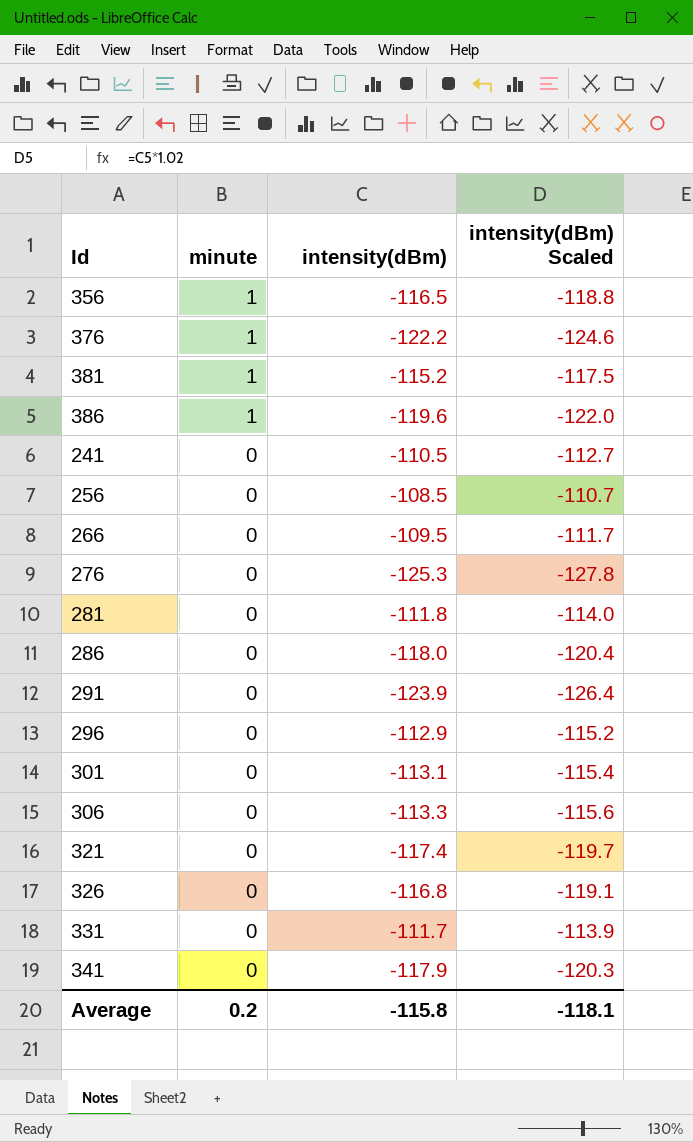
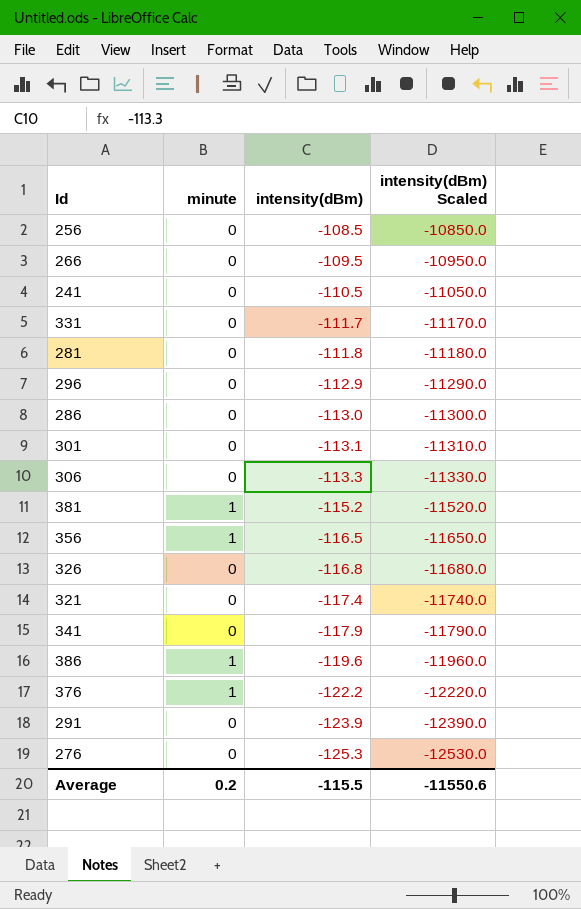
row order: minute descending -> intensity(dBm) descending
column intensity(dBm) Scaled | formula: [intensity(dBm)] * 1.02 -> [intensity(dBm)] * 100
286 | intensity(dBm): -118.0 -> -113.0
Average | intensity(dBm): -115.8 -> -115.5
Average | intensity(dBm) Scaled: -118.1 -> -11550.6

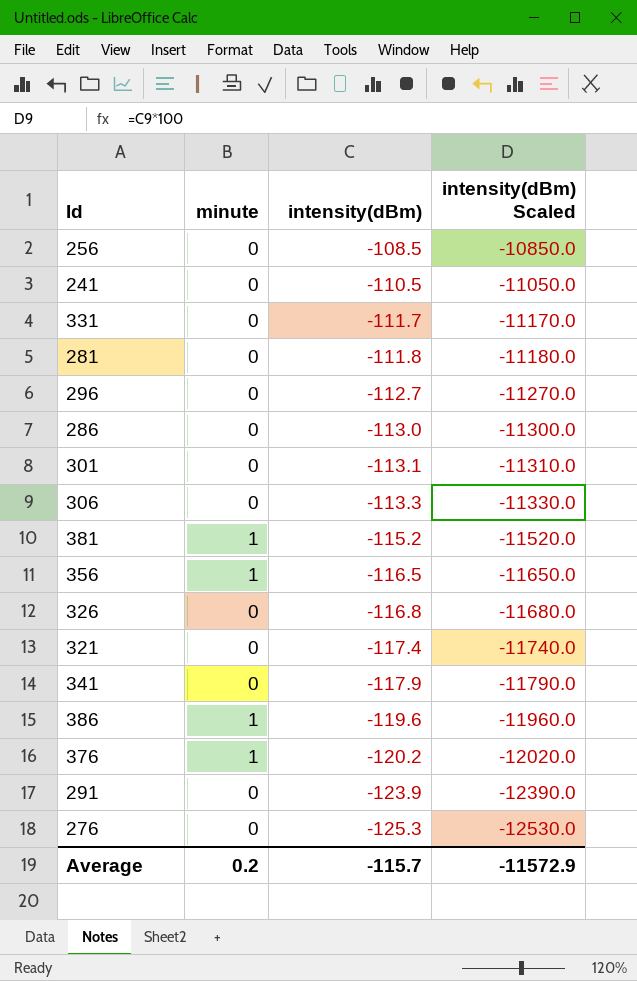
row 266: 0 | -109.5 | -10950.0 -> none
296 | intensity(dBm): -112.9 -> -112.7
296 | intensity(dBm) Scaled: -11290.0 -> -11270.0
376 | intensity(dBm): -122.2 -> -120.2
376 | intensity(dBm) Scaled: -12220.0 -> -12020.0
Average | intensity(dBm): -115.5 -> -115.7
Average | intensity(dBm) Scaled: -11550.6 -> -11572.9

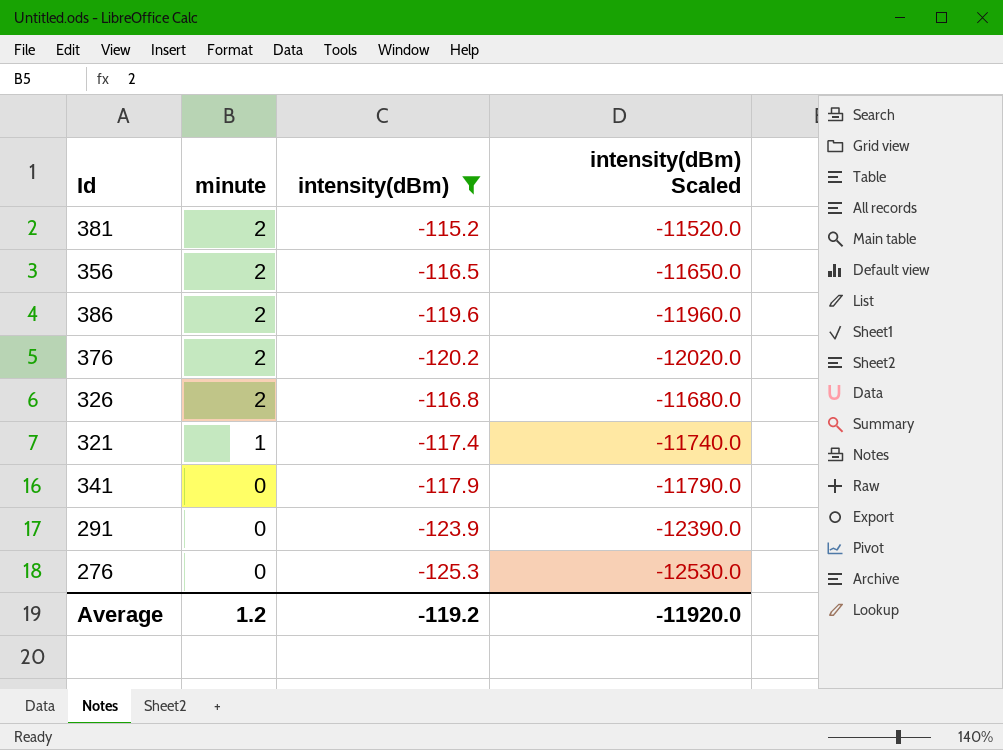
filter: none -> intensity(dBm) <= -115.2
row order: intensity(dBm) descending -> minute descending
381 | minute: 1 -> 2
356 | minute: 1 -> 2
386 | minute: 1 -> 2
376 | minute: 1 -> 2
326 | minute: 0 -> 2
321 | minute: 0 -> 1
Average | minute: 0.2 -> 1.2
Average | intensity(dBm): -115.7 -> -119.2
Average | intensity(dBm) Scaled: -11572.9 -> -11920.0

